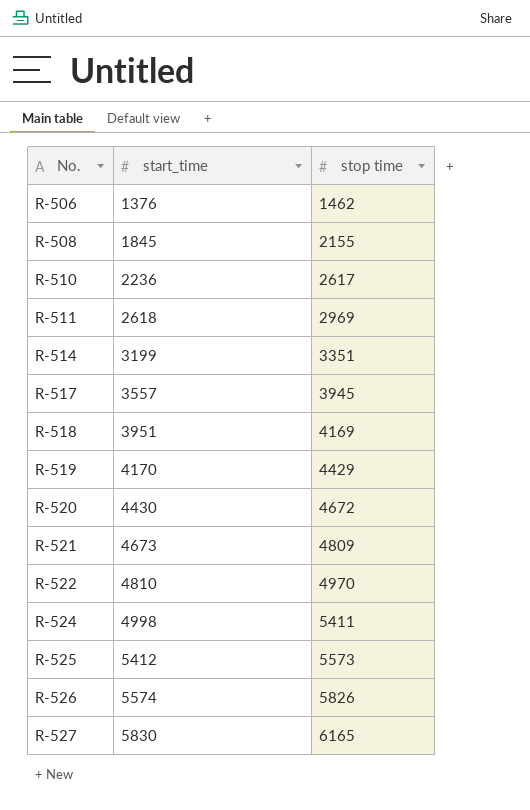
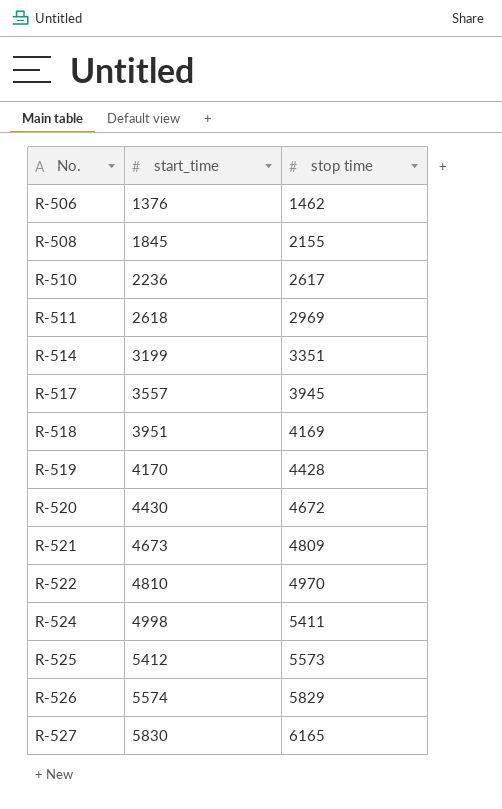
R-519 | stop time: 4429 -> 4428
R-526 | stop time: 5826 -> 5829

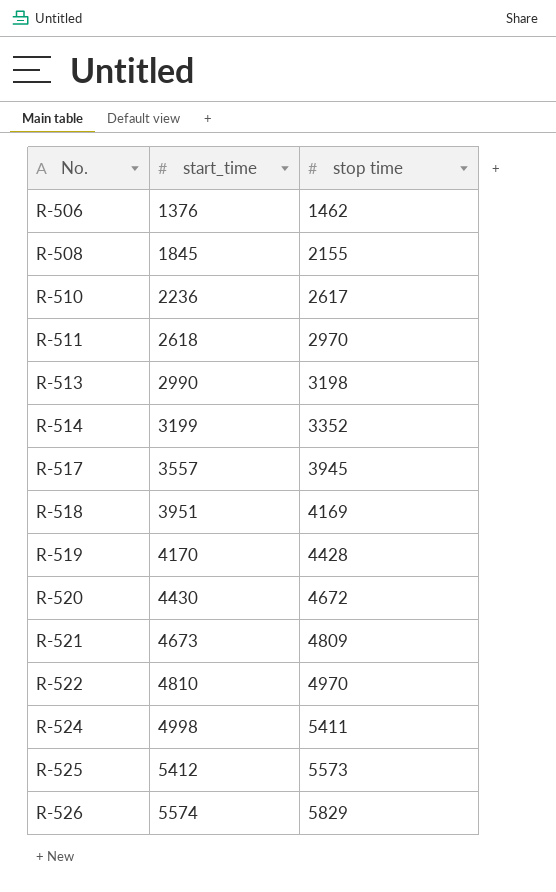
row R-527: 5830 | 6165 -> none
R-511 | stop time: 2969 -> 2970
row R-513: none -> 2990 | 3198
R-514 | stop time: 3351 -> 3352

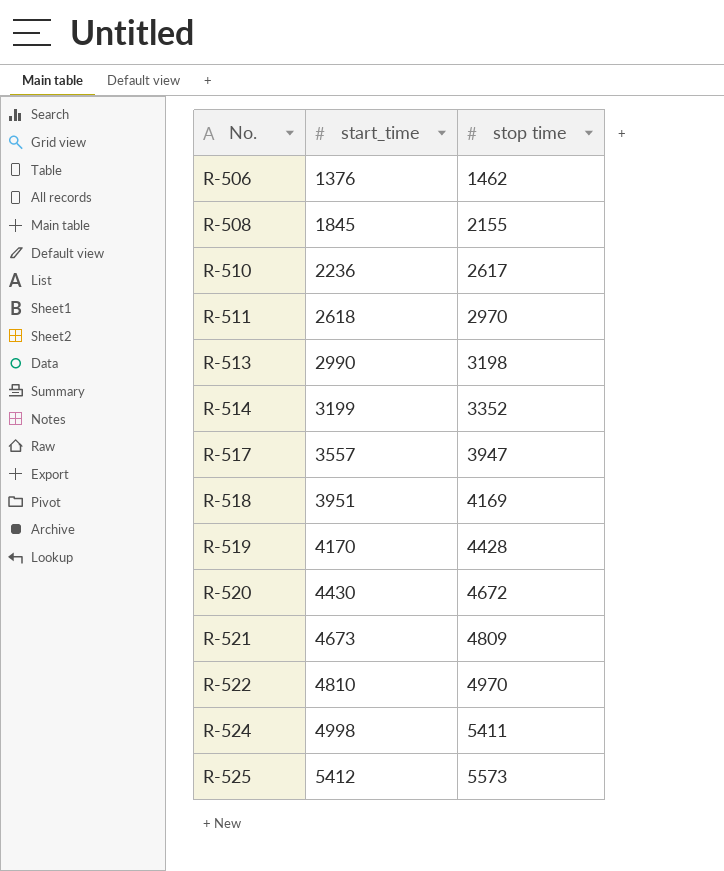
row R-526: 5574 | 5829 -> none
R-517 | stop time: 3945 -> 3947

